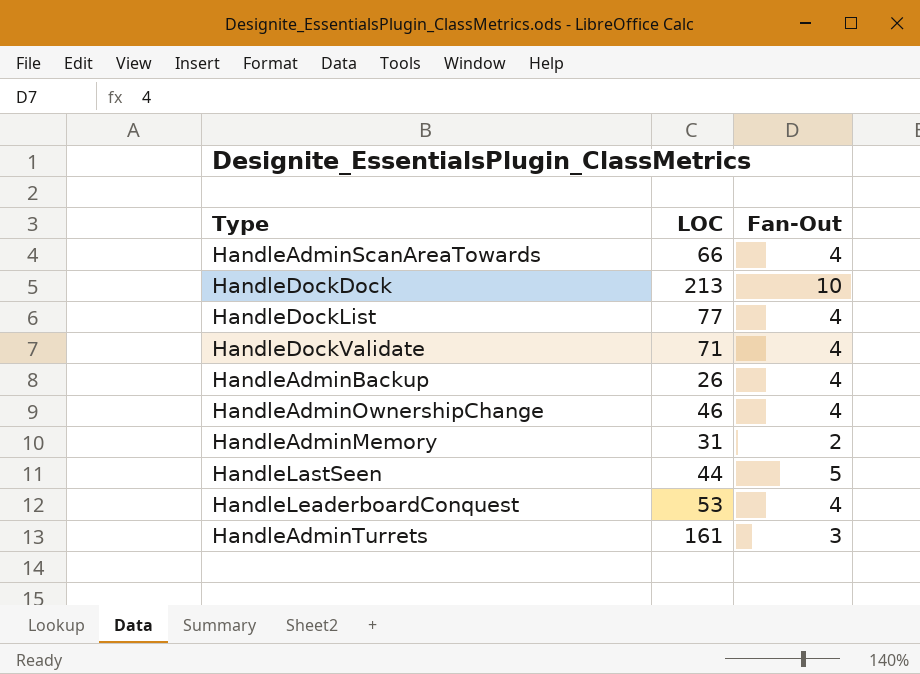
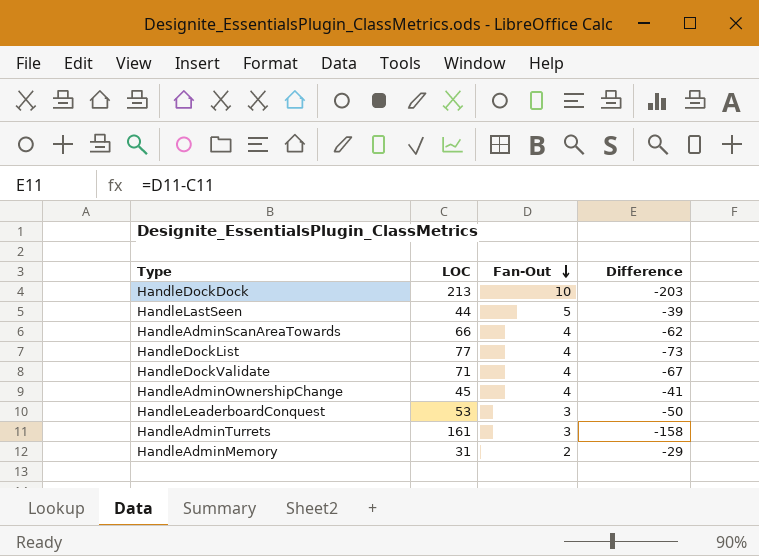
row order: none -> Fan-Out descending
column Difference | formula: none -> [Fan-Out] - [LOC]
row HandleAdminBackup: 26 | 4 -> none
HandleAdminOwnershipChange | LOC: 46 -> 45
HandleLeaderboardConquest | Fan-Out: 4 -> 3

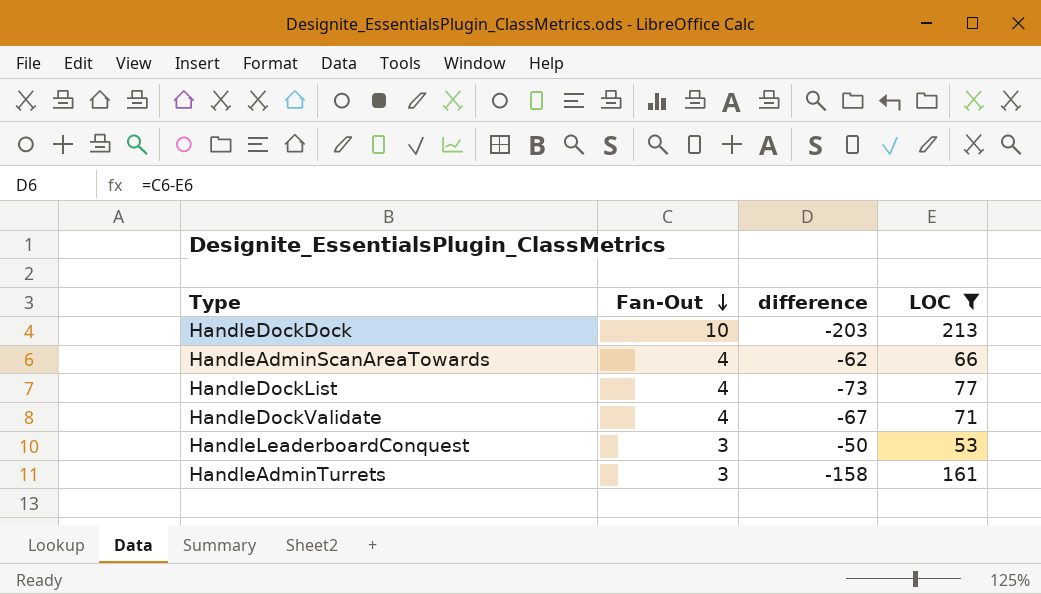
filter: none -> LOC >= 53
column name: Difference -> difference
column LOC | position: 2 -> 4

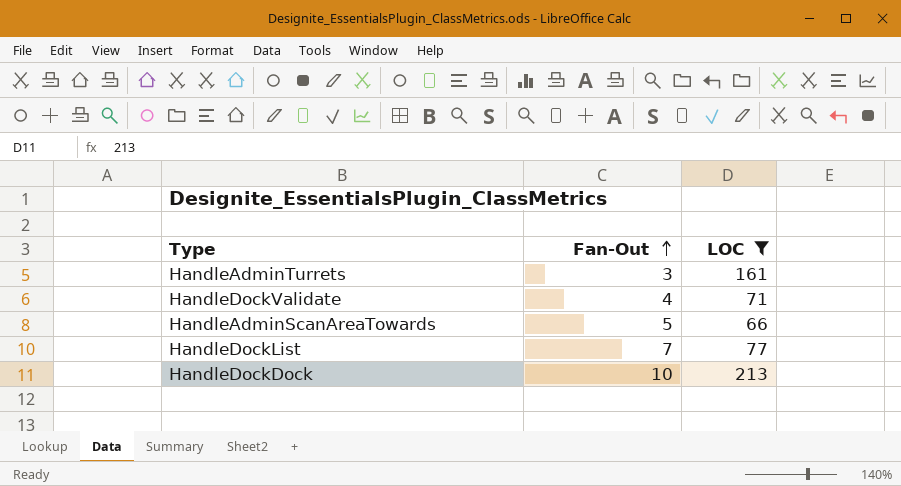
row order: Fan-Out descending -> Fan-Out ascending
column difference | formula: [Fan-Out] - [LOC] -> none
row HandleLeaderboardConquest: 3 | -50 | 53 -> none
HandleAdminScanAreaTowards | Fan-Out: 4 -> 5
HandleDockList | Fan-Out: 4 -> 7

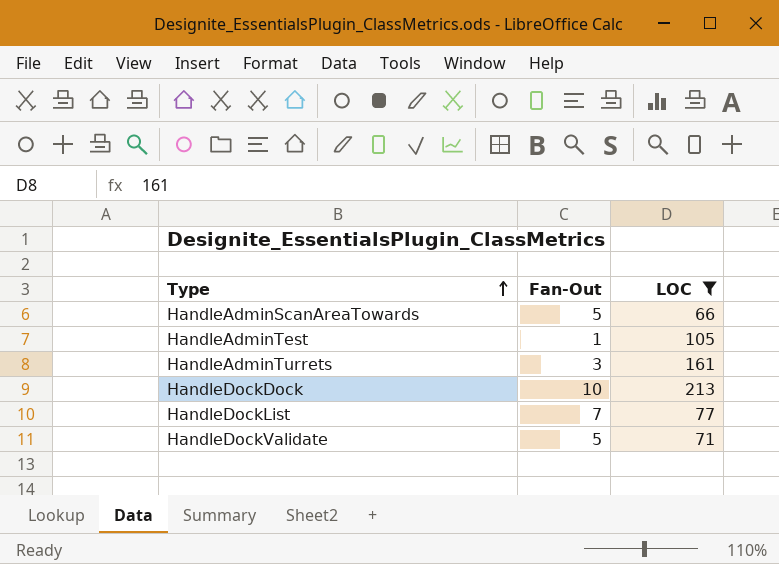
row order: Fan-Out ascending -> Type ascending
row HandleAdminTest: none -> 1 | 105
HandleDockValidate | Fan-Out: 4 -> 5

